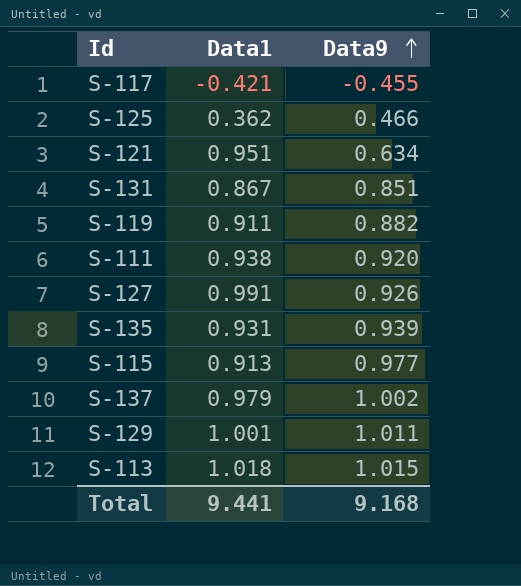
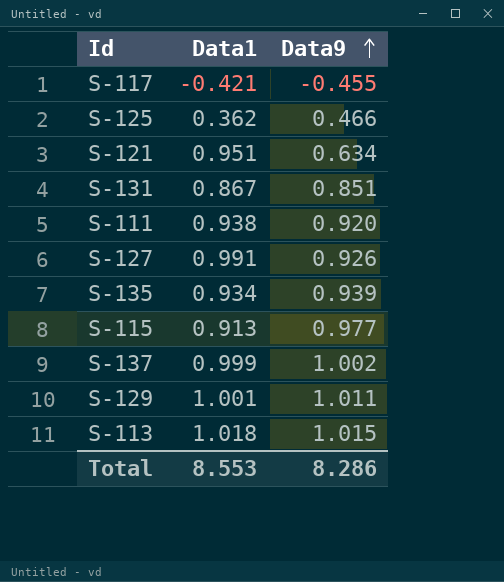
row S-119: 0.911 | 0.882 -> none
S-135 | Data1: 0.931 -> 0.934
S-137 | Data1: 0.979 -> 0.999
Total | Data1: 9.441 -> 8.553
Total | Data9: 9.168 -> 8.286

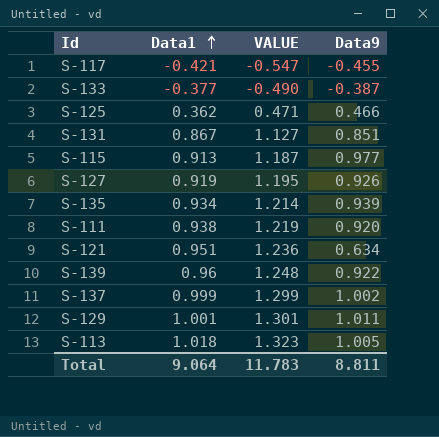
row order: Data9 ascending -> Data1 ascending
column VALUE | formula: none -> [Data1] * 1.3
row S-133: none -> -0.377 | -0.490 | -0.387
S-127 | Data1: 0.991 -> 0.919
row S-139: none -> 0.96 | 1.248 | 0.922
S-113 | Data9: 1.015 -> 1.005
Total | Data1: 8.553 -> 9.064
Total | Data9: 8.286 -> 8.811

